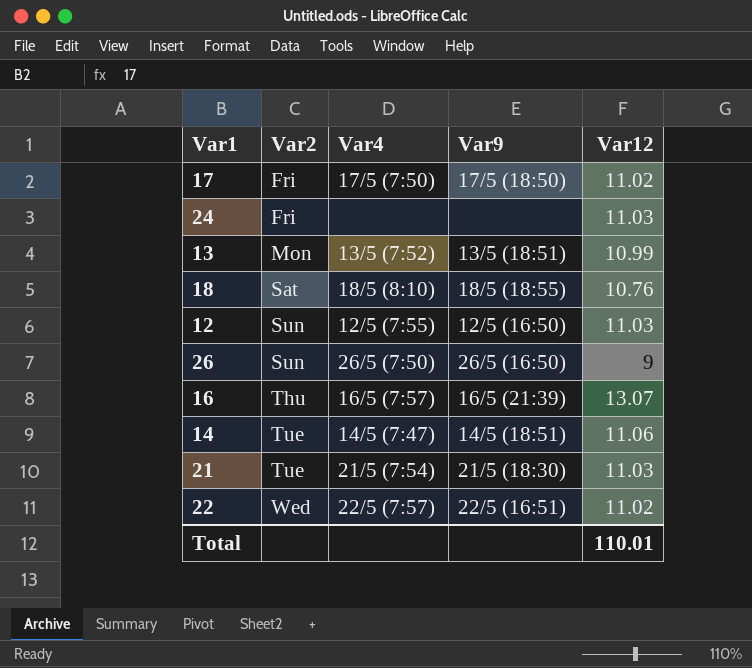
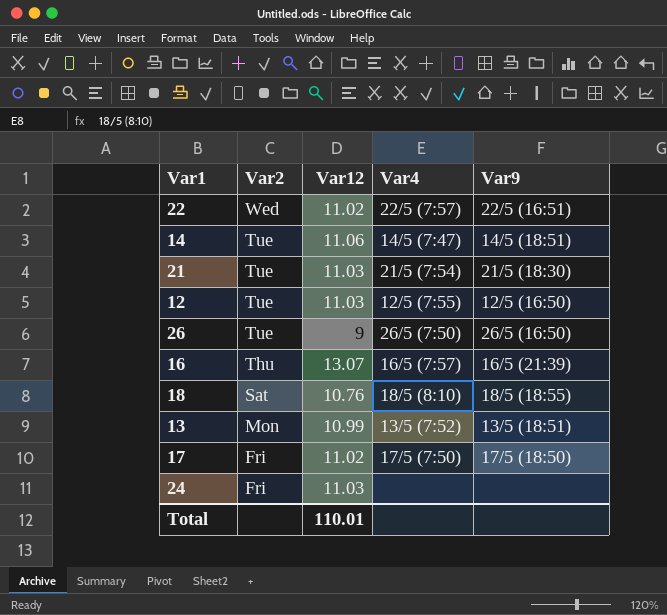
row order: Var2 ascending -> Var2 descending
column Var12 | position: 5 -> 3
12 | Var2: Sun -> Tue
26 | Var2: Sun -> Tue

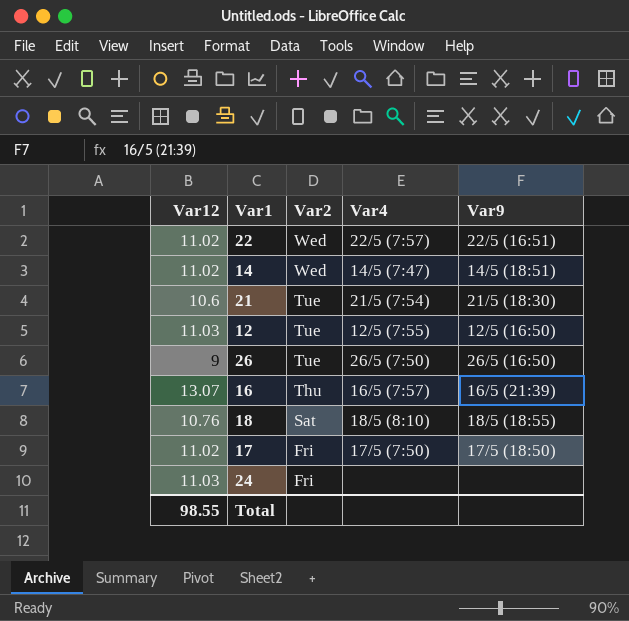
column Var12 | position: 3 -> 1
row 13: Mon | 10.99 | 13/5 (7:52) | 13/5 (18:51) -> none
14 | Var12: 11.06 -> 11.02
14 | Var2: Tue -> Wed
21 | Var12: 11.03 -> 10.6
Total | Var12: 110.01 -> 98.55

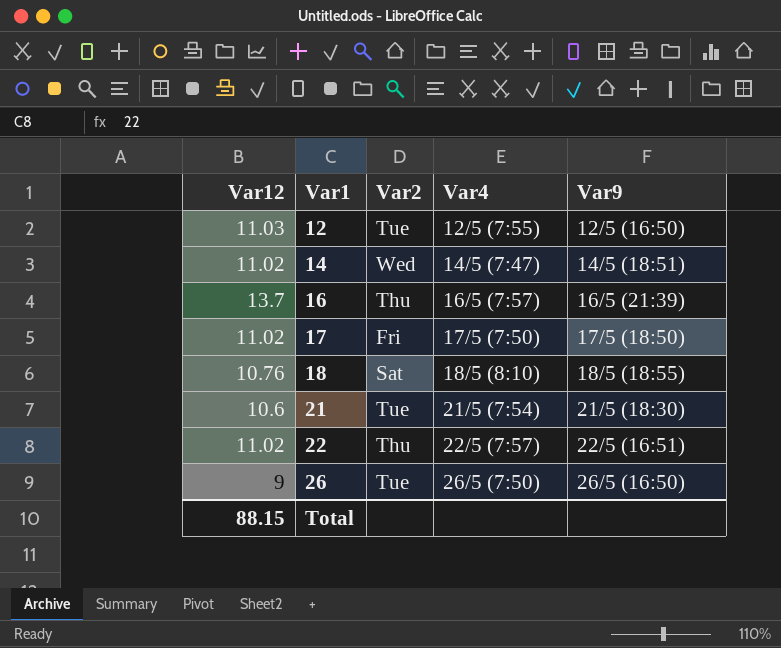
row order: Var2 descending -> Var1 ascending
row 24: 11.03 | Fri | none | none -> none
16 | Var12: 13.07 -> 13.7
22 | Var2: Wed -> Thu
Total | Var12: 98.55 -> 88.15

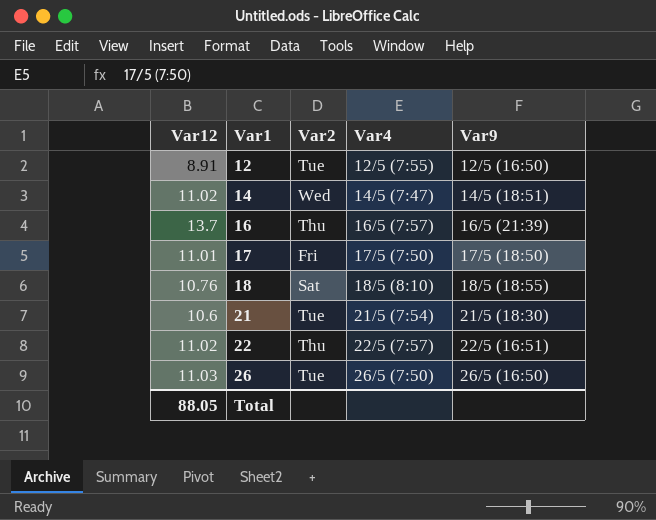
12 | Var12: 11.03 -> 8.91
17 | Var12: 11.02 -> 11.01
26 | Var12: 9 -> 11.03
Total | Var12: 88.15 -> 88.05

